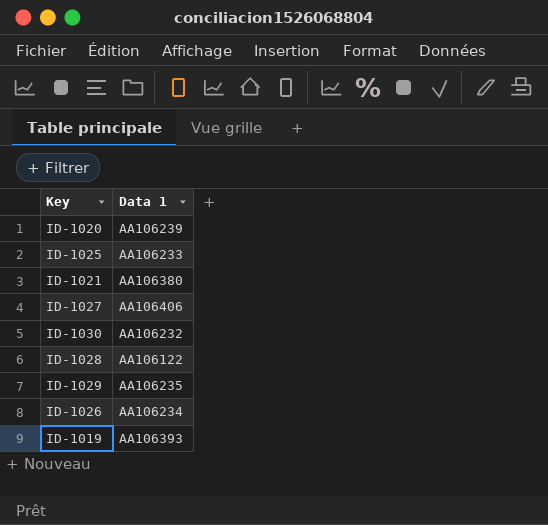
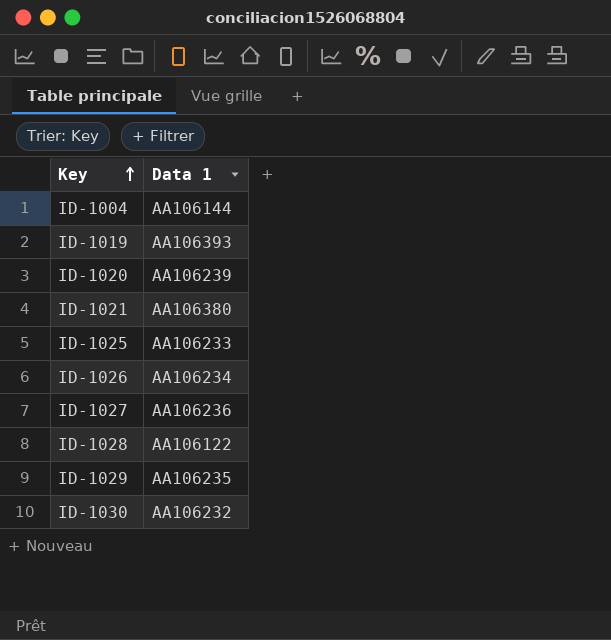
row order: none -> Key ascending
row ID-1004: none -> AA106144
ID-1027 | Data 1: AA106406 -> AA106236

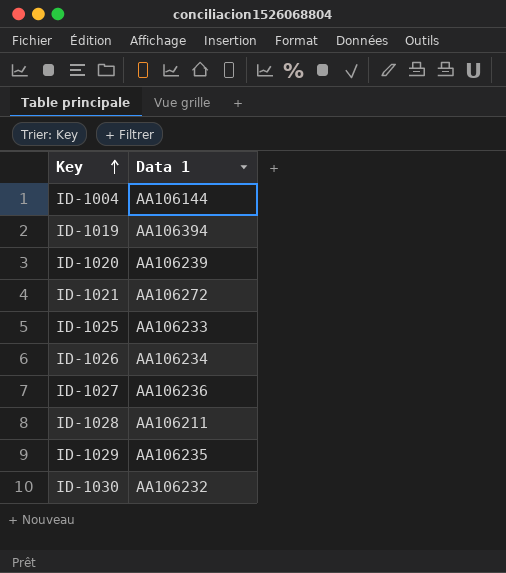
ID-1019 | Data 1: AA106393 -> AA106394
ID-1021 | Data 1: AA106380 -> AA106272
ID-1028 | Data 1: AA106122 -> AA106211

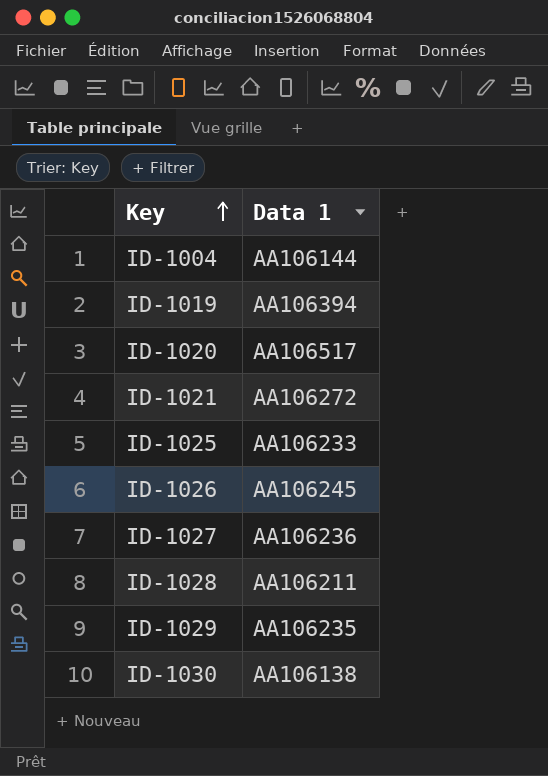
ID-1020 | Data 1: AA106239 -> AA106517
ID-1026 | Data 1: AA106234 -> AA106245
ID-1030 | Data 1: AA106232 -> AA106138

